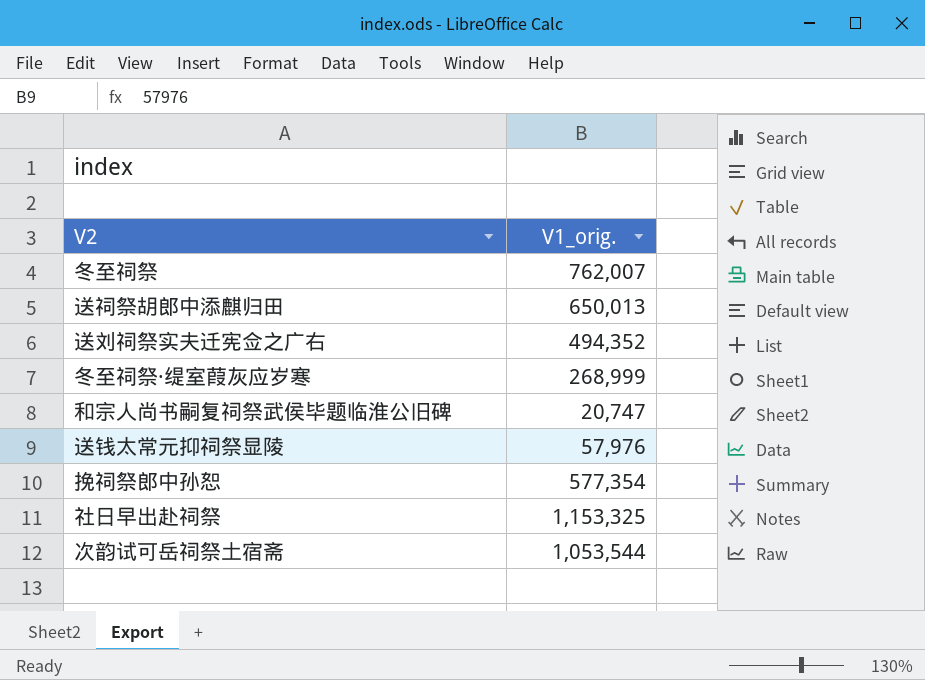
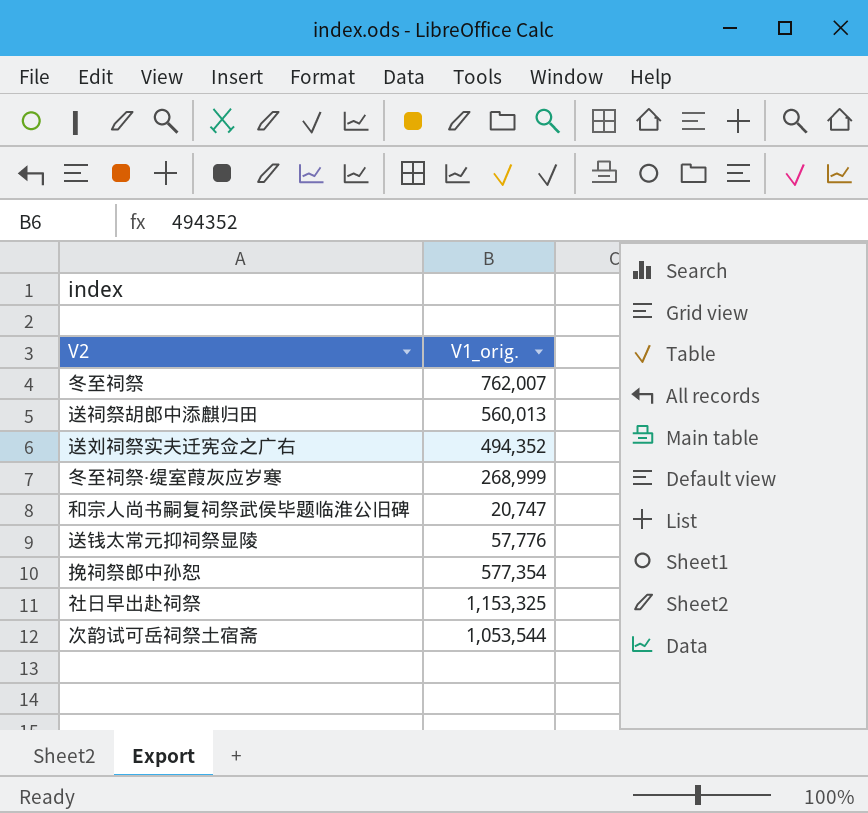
送祠祭胡郎中添麒归田 | V1_orig.: 650,013 -> 560,013
送钱太常元抑祠祭显陵 | V1_orig.: 57,976 -> 57,776

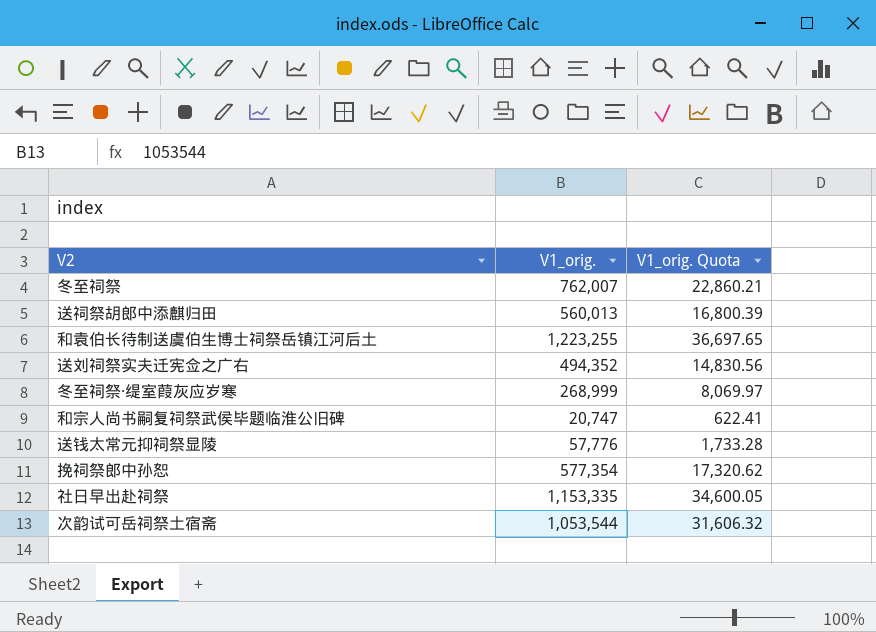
column V1_orig. Quota | formula: none -> [V1_orig.] * 0.03
row 和袁伯长待制送虞伯生博士祠祭岳镇江河后土: none -> 1,223,255 | 36,697.65
社日早出赴祠祭 | V1_orig.: 1,153,325 -> 1,153,335

